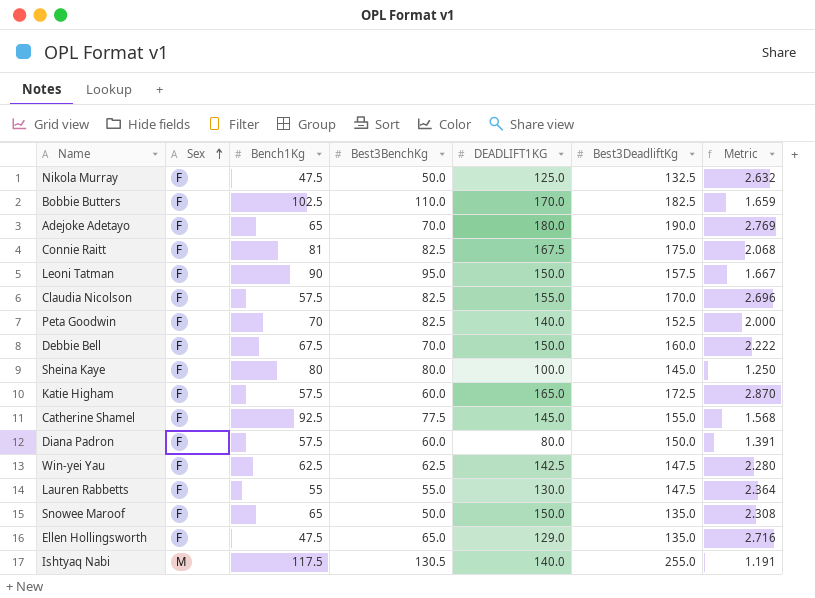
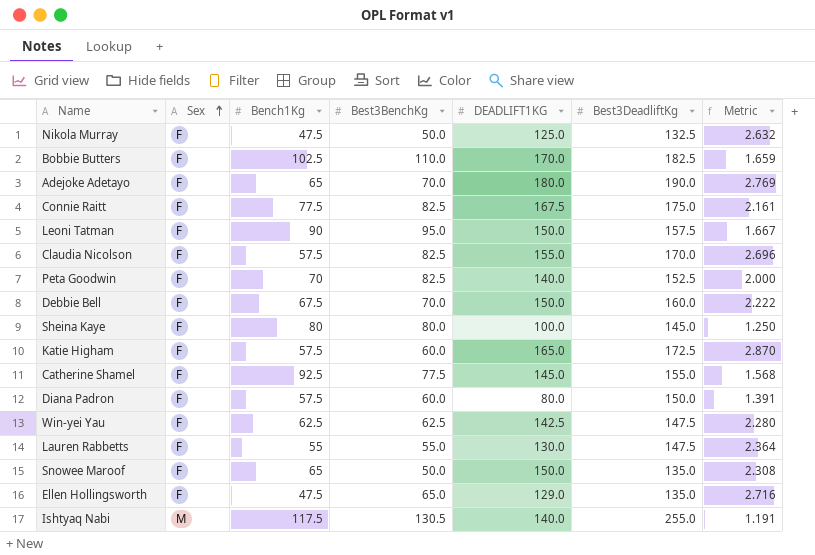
Connie Raitt | Bench1Kg: 81 -> 77.5
Connie Raitt | Metric: 2.068 -> 2.161

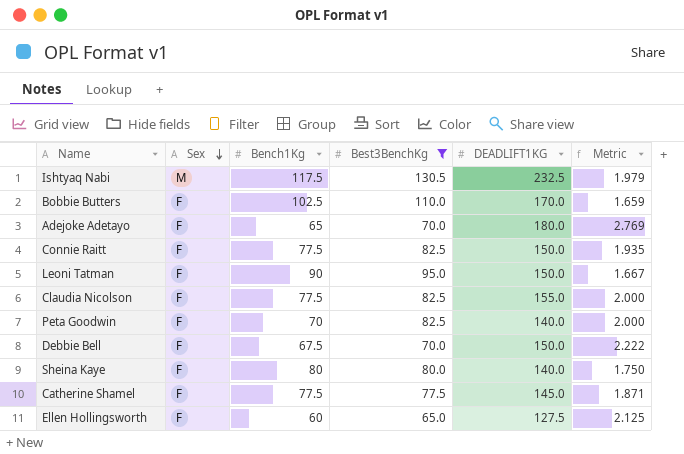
filter: none -> Best3BenchKg >= 65.0
row order: Sex ascending -> Sex descending
column Best3DeadliftKg | position: 6 -> none
Ishtyaq Nabi | DEADLIFT1KG: 140.0 -> 232.5
Ishtyaq Nabi | Metric: 1.191 -> 1.979
Connie Raitt | DEADLIFT1KG: 167.5 -> 150.0
Connie Raitt | Metric: 2.161 -> 1.935
Claudia Nicolson | Bench1Kg: 57.5 -> 77.5
Claudia Nicolson | Metric: 2.696 -> 2.000
Sheina Kaye | DEADLIFT1KG: 100.0 -> 140.0
Sheina Kaye | Metric: 1.250 -> 1.750
Catherine Shamel | Bench1Kg: 92.5 -> 77.5
Catherine Shamel | Metric: 1.568 -> 1.871
Ellen Hollingsworth | Bench1Kg: 47.5 -> 60
Ellen Hollingsworth | DEADLIFT1KG: 129.0 -> 127.5
Ellen Hollingsworth | Metric: 2.716 -> 2.125

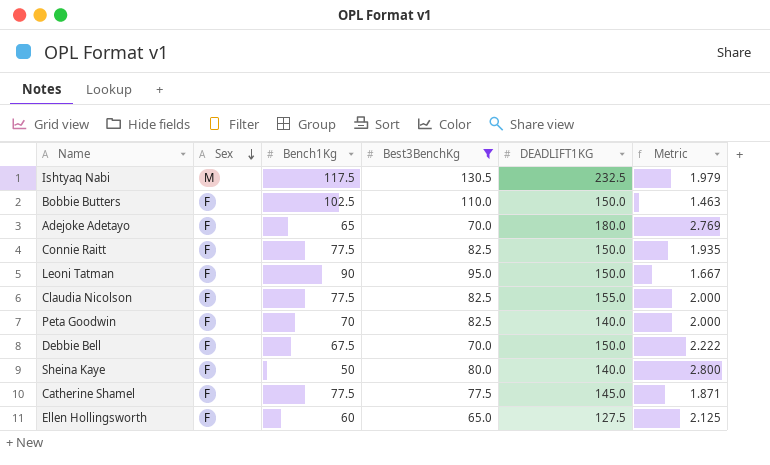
Bobbie Butters | DEADLIFT1KG: 170.0 -> 150.0
Bobbie Butters | Metric: 1.659 -> 1.463
Sheina Kaye | Bench1Kg: 80 -> 50
Sheina Kaye | Metric: 1.750 -> 2.800

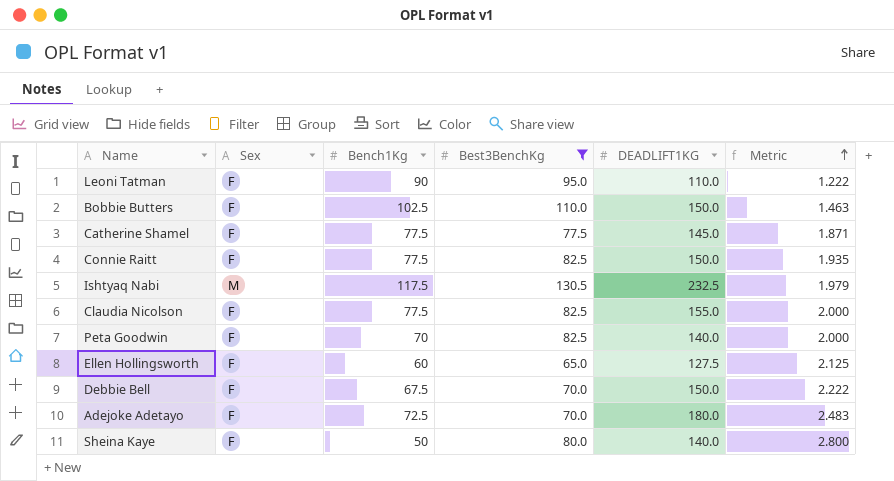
row order: Sex descending -> Metric ascending
Leoni Tatman | DEADLIFT1KG: 150.0 -> 110.0
Leoni Tatman | Metric: 1.667 -> 1.222
Adejoke Adetayo | Bench1Kg: 65 -> 72.5
Adejoke Adetayo | Metric: 2.769 -> 2.483

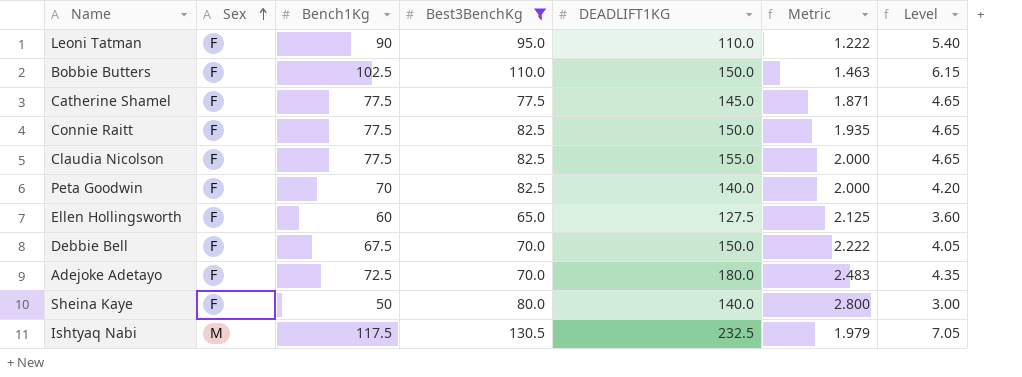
row order: Metric ascending -> Sex ascending
column Level | formula: none -> [Bench1Kg] * 0.06

